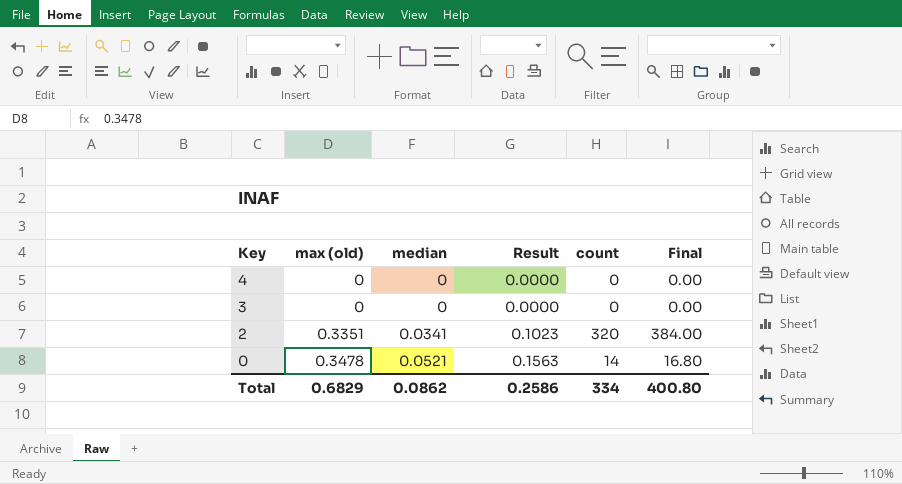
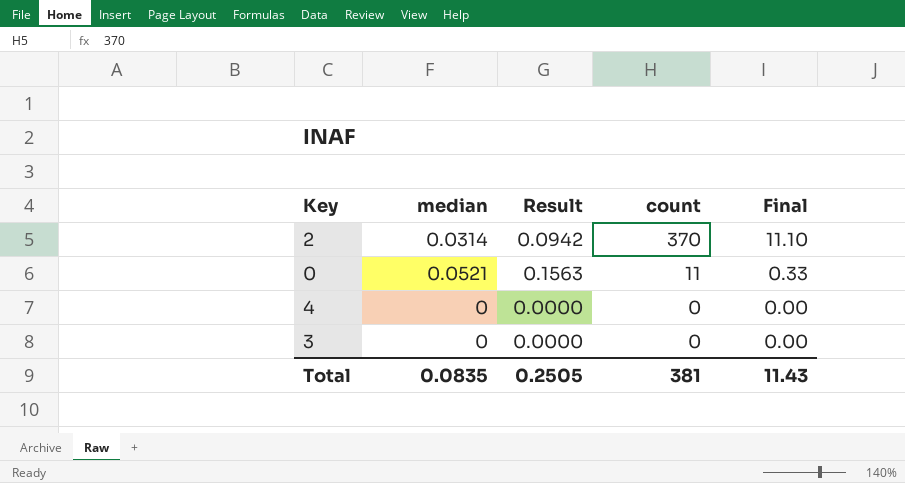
row order: Key descending -> count descending
column max (old) | position: 2 -> none
column Final | formula: [count] * 1.2 -> [count] * 0.03
2 | median: 0.0341 -> 0.0314
2 | Result: 0.1023 -> 0.0942
2 | count: 320 -> 370
0 | count: 14 -> 11
Total | median: 0.0862 -> 0.0835
Total | Result: 0.2586 -> 0.2505
Total | count: 334 -> 381
Total | Final: 400.80 -> 11.43

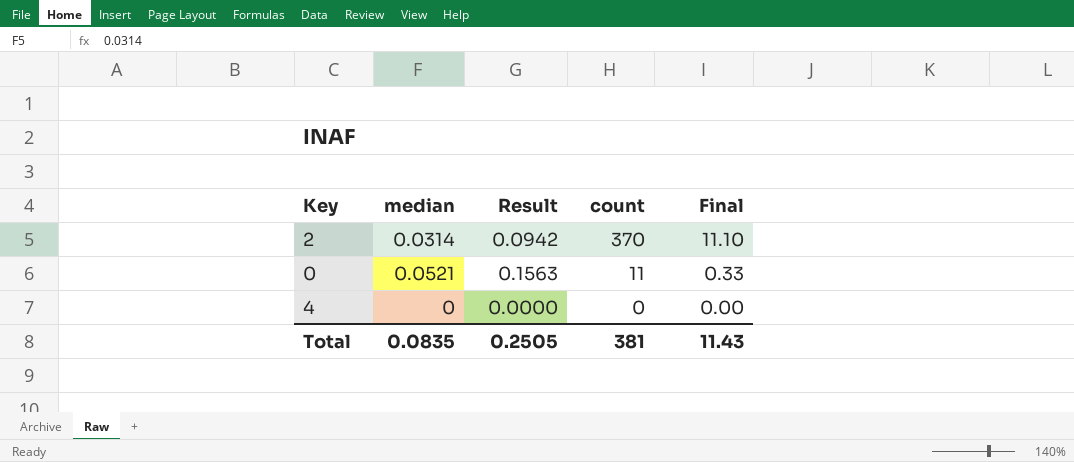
row 3: 0 | 0.0000 | 0 | 0.00 -> none

